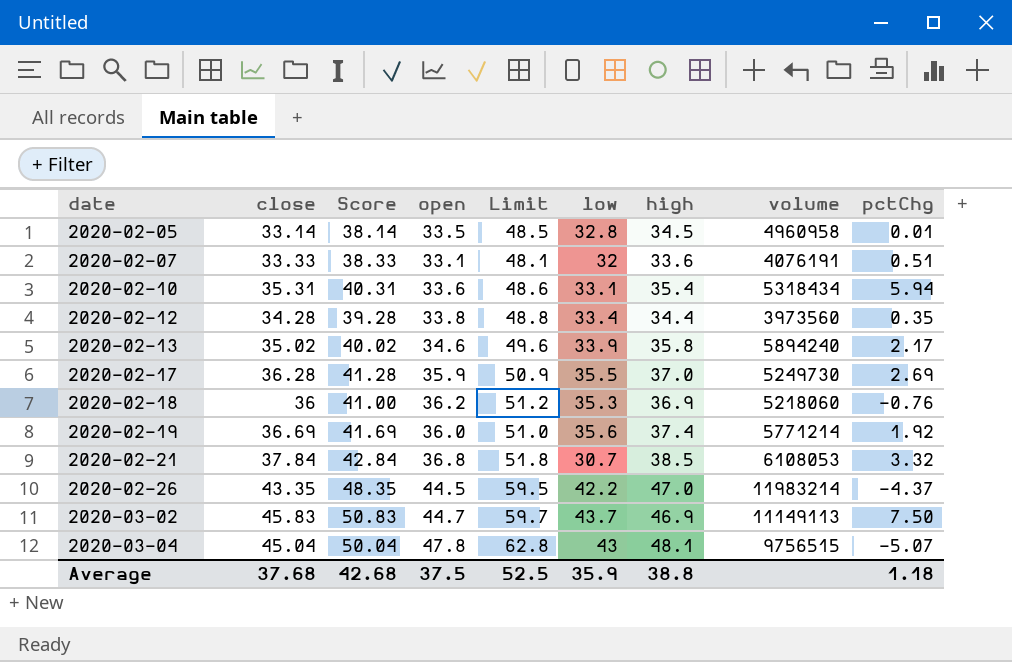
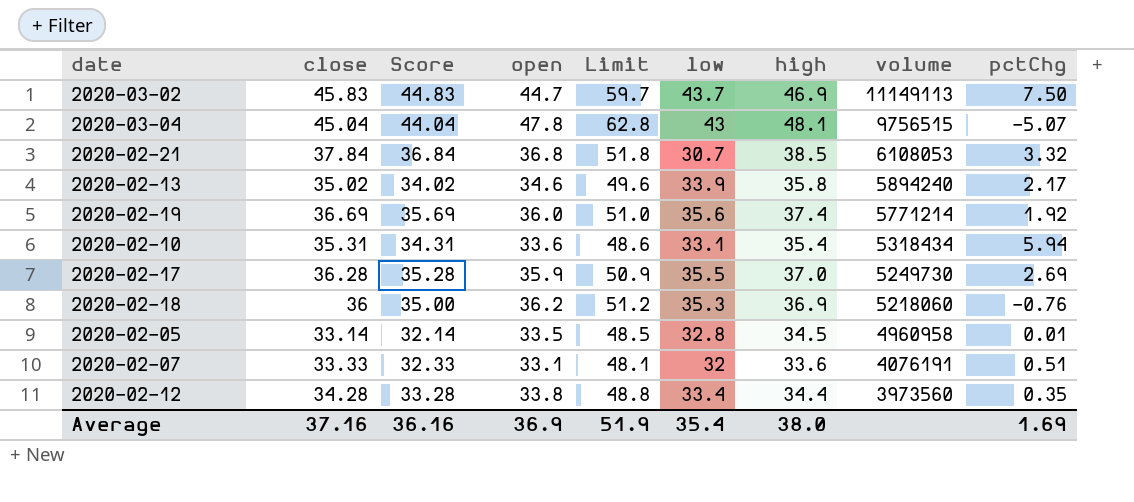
row order: date ascending -> volume descending
column Score | formula: [close] + 5 -> [close] - 1
row 2020-02-26: 43.35 | 48.35 | 44.5 | 59.5 | 42.2 | 47.0 | 11983214 | -4.37 -> none
Average | close: 37.68 -> 37.16
Average | Score: 42.68 -> 36.16
Average | open: 37.5 -> 36.9
Average | Limit: 52.5 -> 51.9
Average | low: 35.9 -> 35.4
Average | high: 38.8 -> 38.0
Average | pctChg: 1.18 -> 1.69

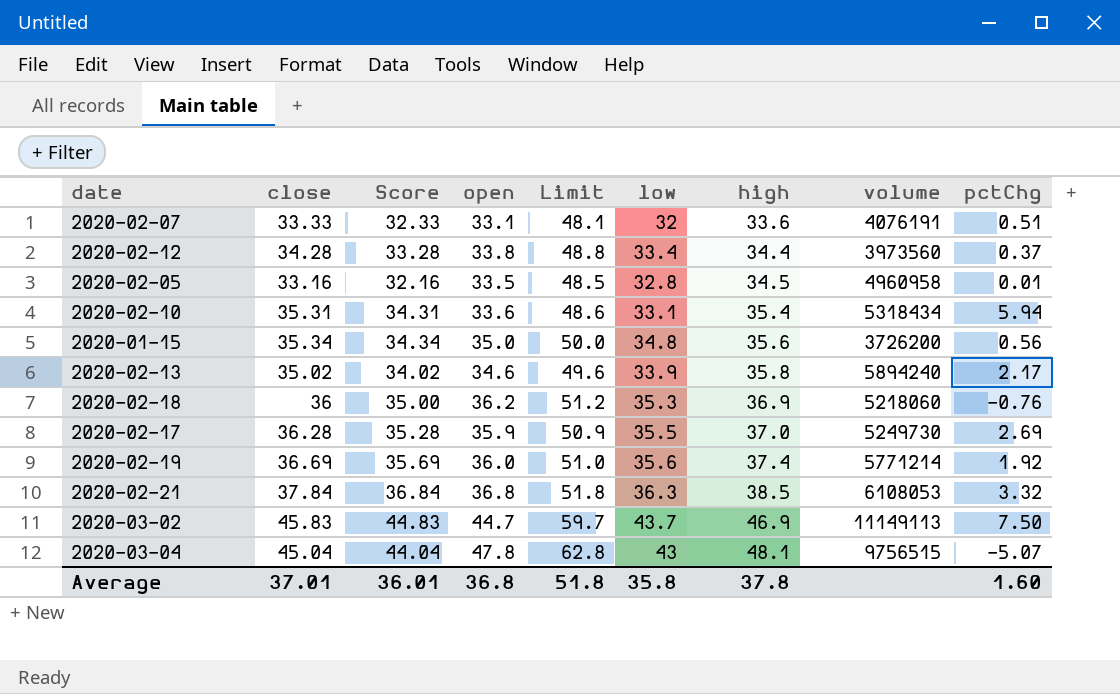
row order: volume descending -> high ascending
2020-02-12 | pctChg: 0.35 -> 0.37
2020-02-05 | close: 33.14 -> 33.16
2020-02-05 | Score: 32.14 -> 32.16
row 2020-01-15: none -> 35.34 | 34.34 | 35.0 | 50.0 | 34.8 | 35.6 | 3726200 | 0.56
2020-02-21 | low: 30.7 -> 36.3
Average | close: 37.16 -> 37.01
Average | Score: 36.16 -> 36.01
Average | open: 36.9 -> 36.8
Average | Limit: 51.9 -> 51.8
Average | low: 35.4 -> 35.8
Average | high: 38.0 -> 37.8
Average | pctChg: 1.69 -> 1.60

